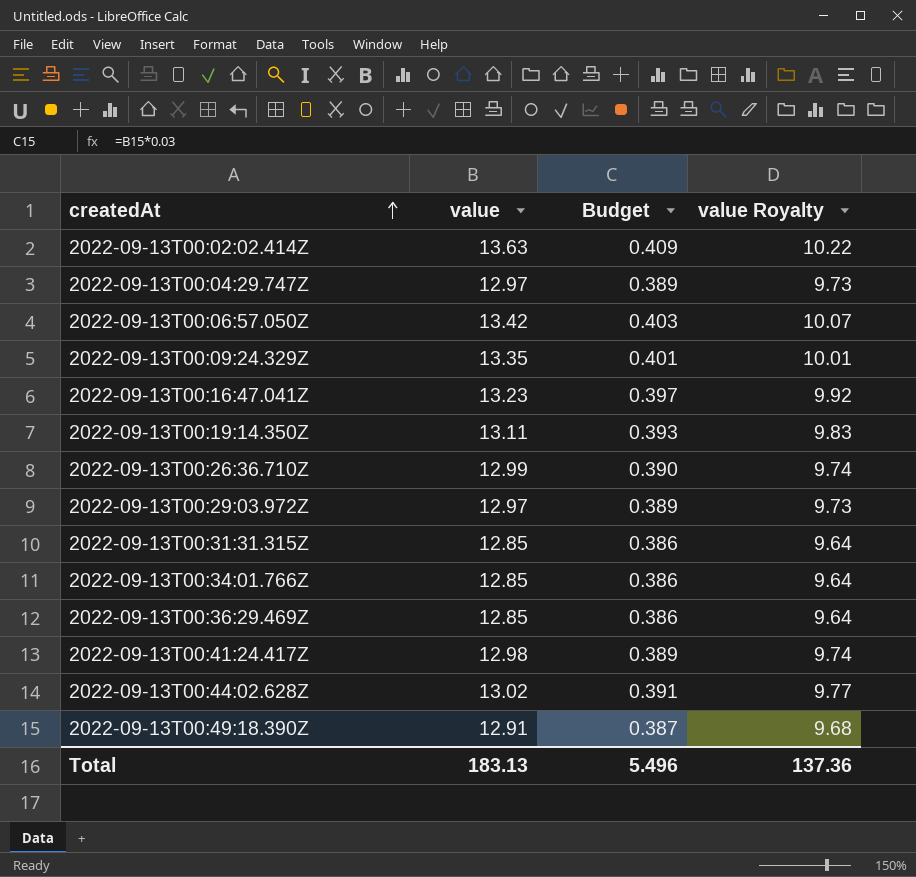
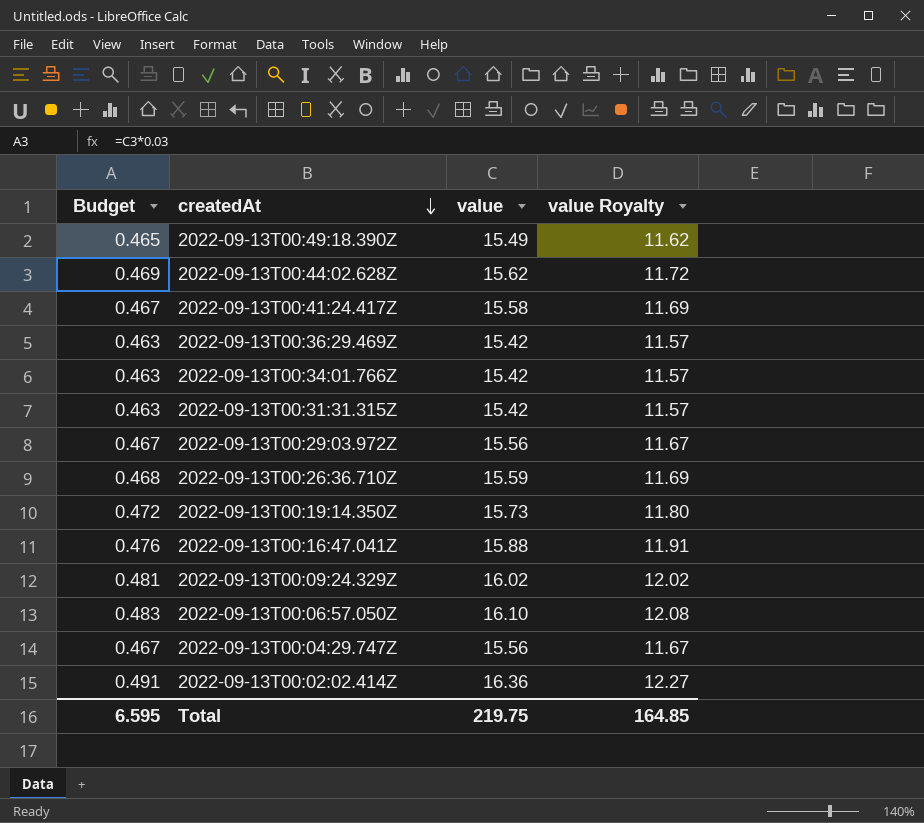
row order: createdAt ascending -> createdAt descending
column Budget | position: 3 -> 1
2022-09-13T00:49:18.390Z | Budget: 0.387 -> 0.465
2022-09-13T00:49:18.390Z | value: 12.91 -> 15.49
2022-09-13T00:49:18.390Z | value Royalty: 9.68 -> 11.62
2022-09-13T00:44:02.628Z | Budget: 0.391 -> 0.469
2022-09-13T00:44:02.628Z | value: 13.02 -> 15.62
2022-09-13T00:44:02.628Z | value Royalty: 9.77 -> 11.72
2022-09-13T00:41:24.417Z | Budget: 0.389 -> 0.467
2022-09-13T00:41:24.417Z | value: 12.98 -> 15.58
2022-09-13T00:41:24.417Z | value Royalty: 9.74 -> 11.69
2022-09-13T00:36:29.469Z | Budget: 0.386 -> 0.463
2022-09-13T00:36:29.469Z | value: 12.85 -> 15.42
2022-09-13T00:36:29.469Z | value Royalty: 9.64 -> 11.57
2022-09-13T00:34:01.766Z | Budget: 0.386 -> 0.463
2022-09-13T00:34:01.766Z | value: 12.85 -> 15.42
2022-09-13T00:34:01.766Z | value Royalty: 9.64 -> 11.57
2022-09-13T00:31:31.315Z | Budget: 0.386 -> 0.463
2022-09-13T00:31:31.315Z | value: 12.85 -> 15.42
2022-09-13T00:31:31.315Z | value Royalty: 9.64 -> 11.57
2022-09-13T00:29:03.972Z | Budget: 0.389 -> 0.467
2022-09-13T00:29:03.972Z | value: 12.97 -> 15.56
2022-09-13T00:29:03.972Z | value Royalty: 9.73 -> 11.67
2022-09-13T00:26:36.710Z | Budget: 0.390 -> 0.468
2022-09-13T00:26:36.710Z | value: 12.99 -> 15.59
2022-09-13T00:26:36.710Z | value Royalty: 9.74 -> 11.69
2022-09-13T00:19:14.350Z | Budget: 0.393 -> 0.472
2022-09-13T00:19:14.350Z | value: 13.11 -> 15.73
2022-09-13T00:19:14.350Z | value Royalty: 9.83 -> 11.80
2022-09-13T00:16:47.041Z | Budget: 0.397 -> 0.476
2022-09-13T00:16:47.041Z | value: 13.23 -> 15.88
2022-09-13T00:16:47.041Z | value Royalty: 9.92 -> 11.91
2022-09-13T00:09:24.329Z | Budget: 0.401 -> 0.481
2022-09-13T00:09:24.329Z | value: 13.35 -> 16.02
2022-09-13T00:09:24.329Z | value Royalty: 10.01 -> 12.02
2022-09-13T00:06:57.050Z | Budget: 0.403 -> 0.483
2022-09-13T00:06:57.050Z | value: 13.42 -> 16.10
2022-09-13T00:06:57.050Z | value Royalty: 10.07 -> 12.08
2022-09-13T00:04:29.747Z | Budget: 0.389 -> 0.467
2022-09-13T00:04:29.747Z | value: 12.97 -> 15.56
2022-09-13T00:04:29.747Z | value Royalty: 9.73 -> 11.67
2022-09-13T00:02:02.414Z | Budget: 0.409 -> 0.491
2022-09-13T00:02:02.414Z | value: 13.63 -> 16.36
2022-09-13T00:02:02.414Z | value Royalty: 10.22 -> 12.27
Total | Budget: 5.496 -> 6.595
Total | value: 183.13 -> 219.75
Total | value Royalty: 137.36 -> 164.85

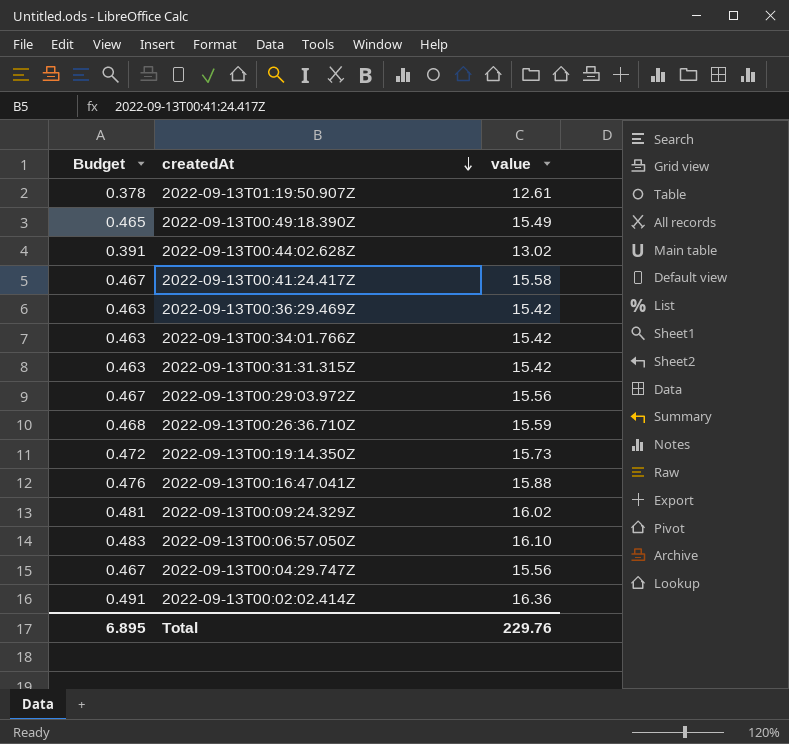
column value Royalty | formula: [value] * 0.75 -> none
row 2022-09-13T01:19:50.907Z: none -> 0.378 | 12.61
2022-09-13T00:44:02.628Z | Budget: 0.469 -> 0.391
2022-09-13T00:44:02.628Z | value: 15.62 -> 13.02
Total | Budget: 6.595 -> 6.895
Total | value: 219.75 -> 229.76

